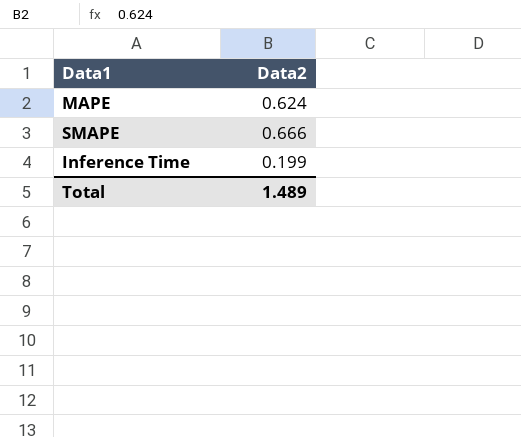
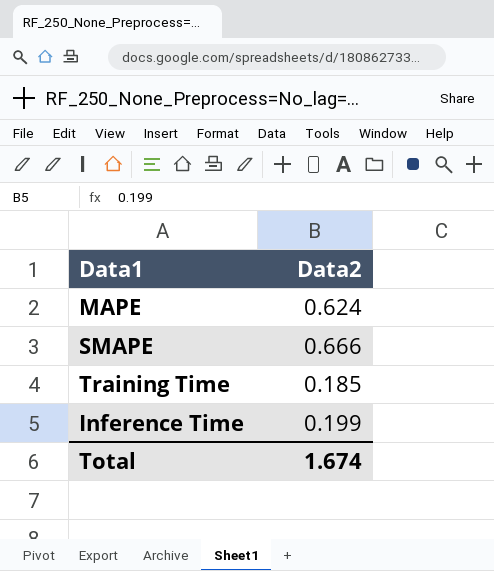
row Training Time: none -> 0.185
Total | Data2: 1.489 -> 1.674

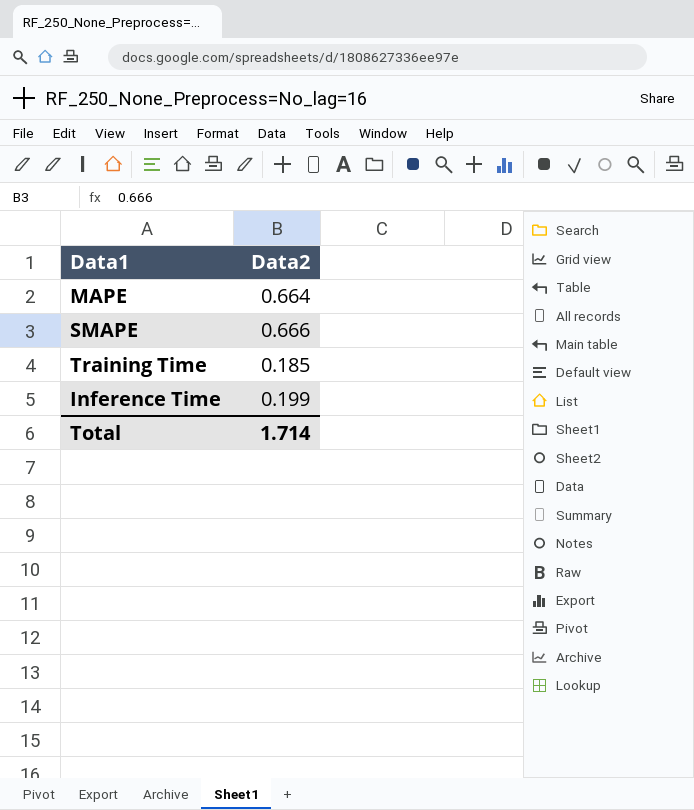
MAPE | Data2: 0.624 -> 0.664
Total | Data2: 1.674 -> 1.714

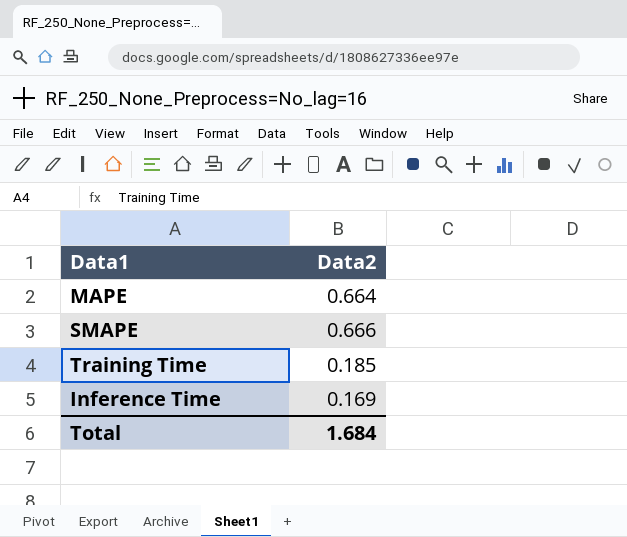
Inference Time | Data2: 0.199 -> 0.169
Total | Data2: 1.714 -> 1.684

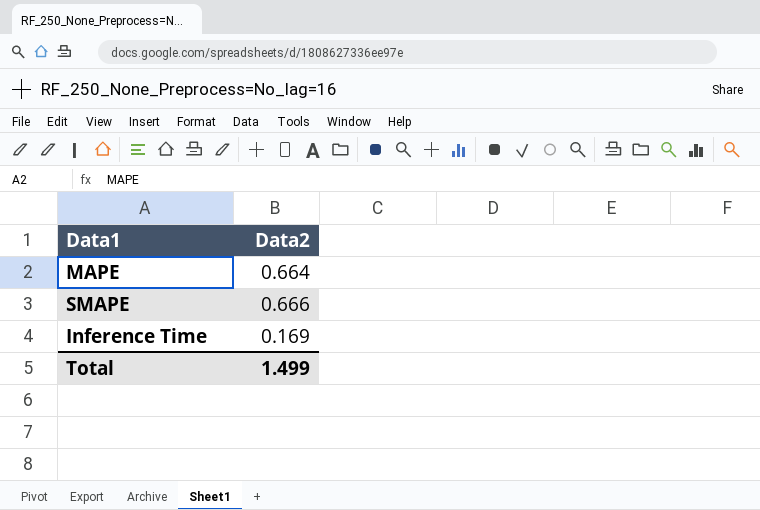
row Training Time: 0.185 -> none
Total | Data2: 1.684 -> 1.499

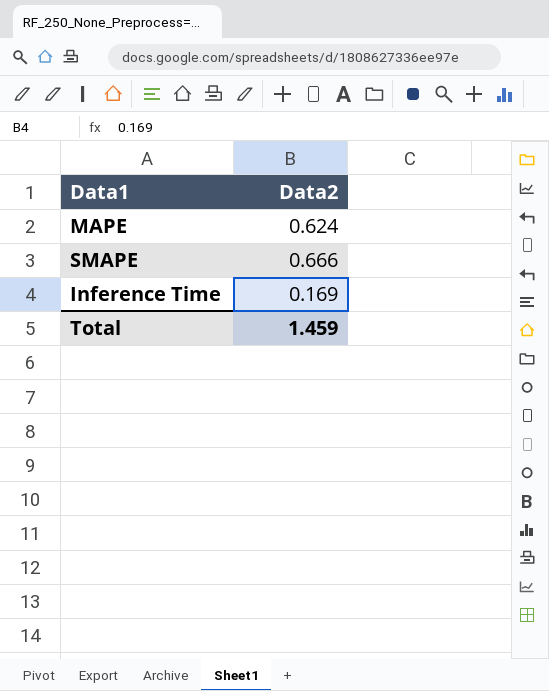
MAPE | Data2: 0.664 -> 0.624
Total | Data2: 1.499 -> 1.459

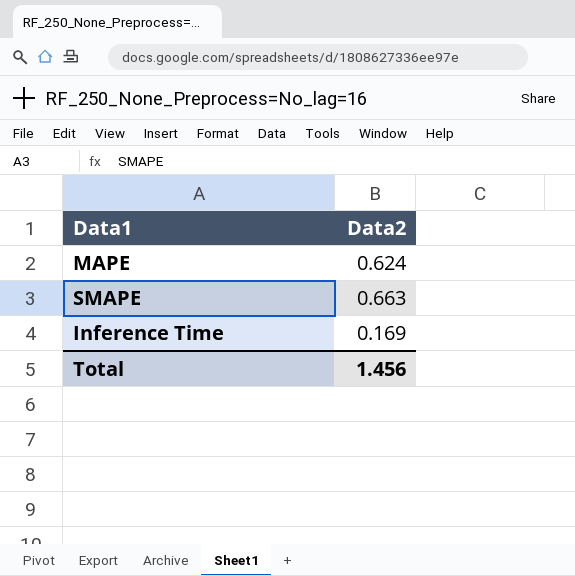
SMAPE | Data2: 0.666 -> 0.663
Total | Data2: 1.459 -> 1.456

